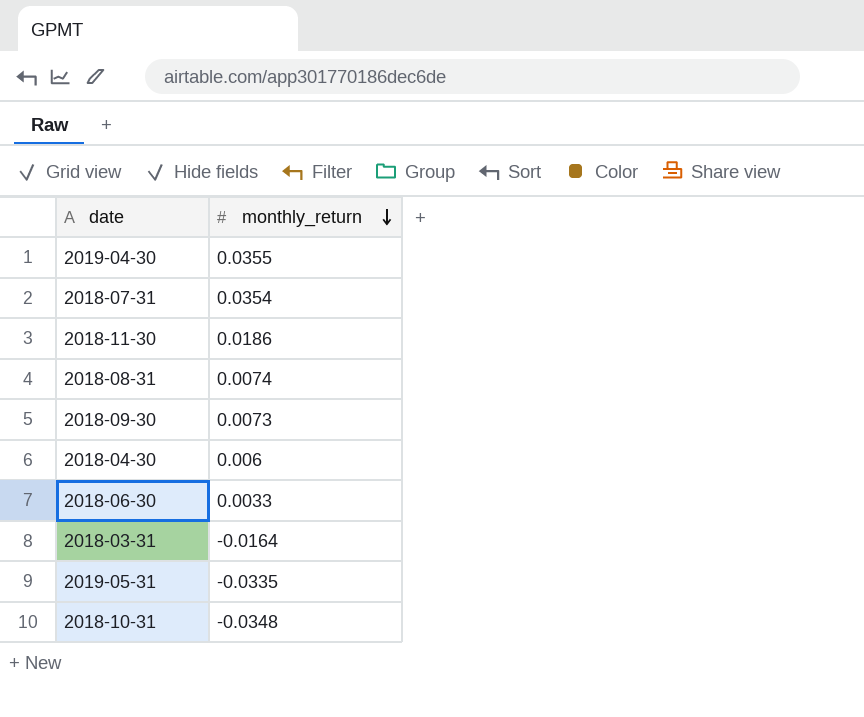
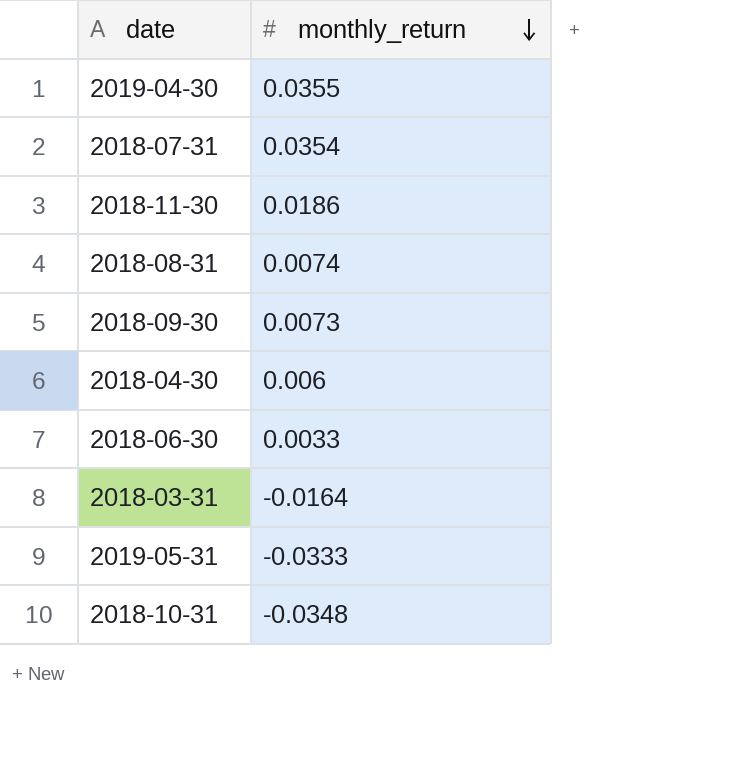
2019-05-31 | monthly_return: -0.0335 -> -0.0333

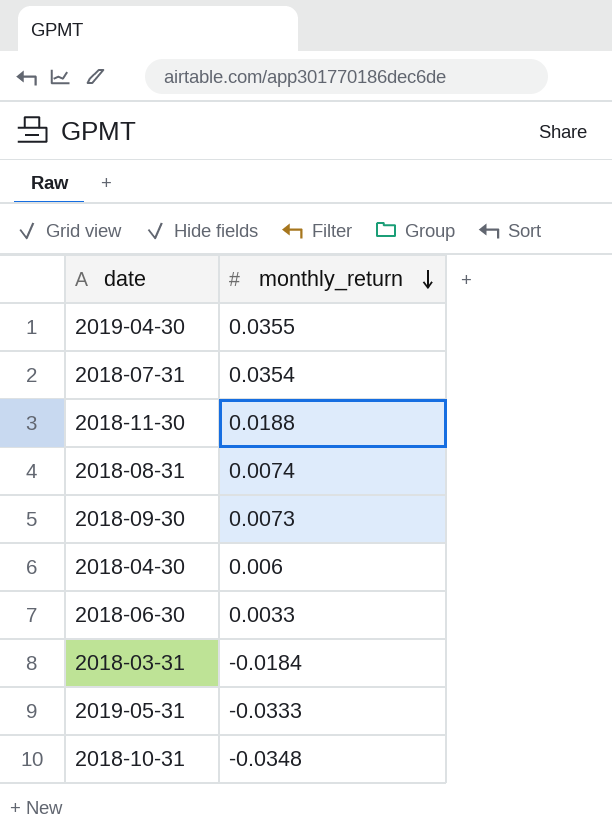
2018-11-30 | monthly_return: 0.0186 -> 0.0188
2018-03-31 | monthly_return: -0.0164 -> -0.0184

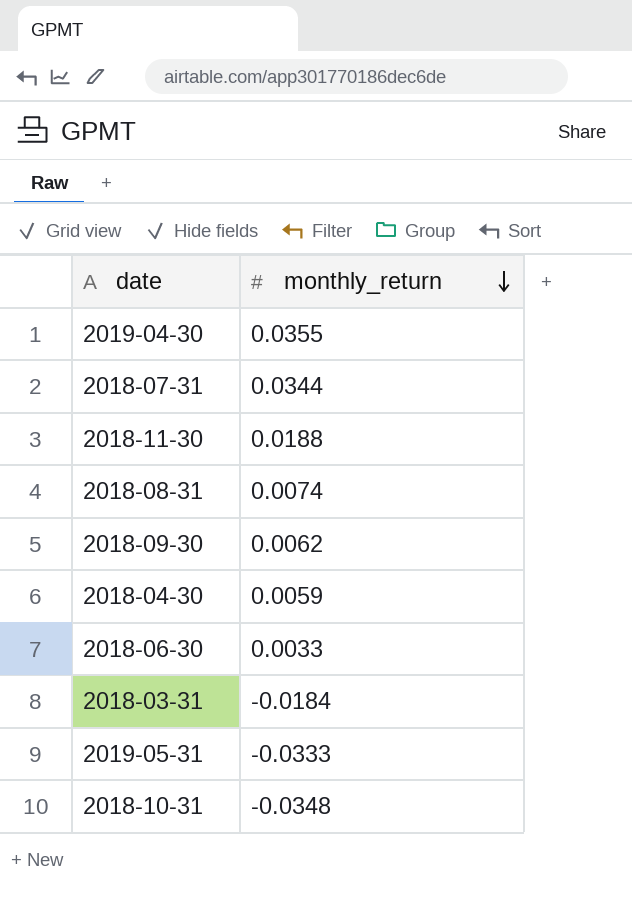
2018-07-31 | monthly_return: 0.0354 -> 0.0344
2018-09-30 | monthly_return: 0.0073 -> 0.0062
2018-04-30 | monthly_return: 0.006 -> 0.0059

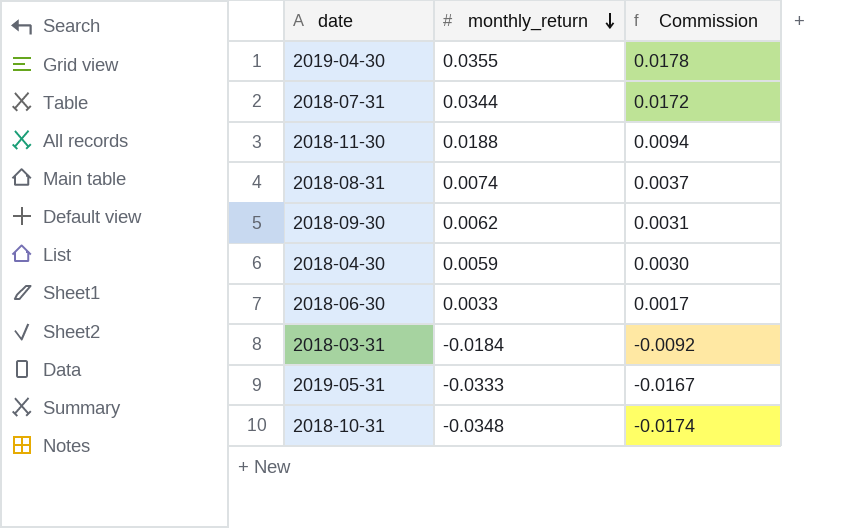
column Commission | formula: none -> [monthly_return] * 0.5

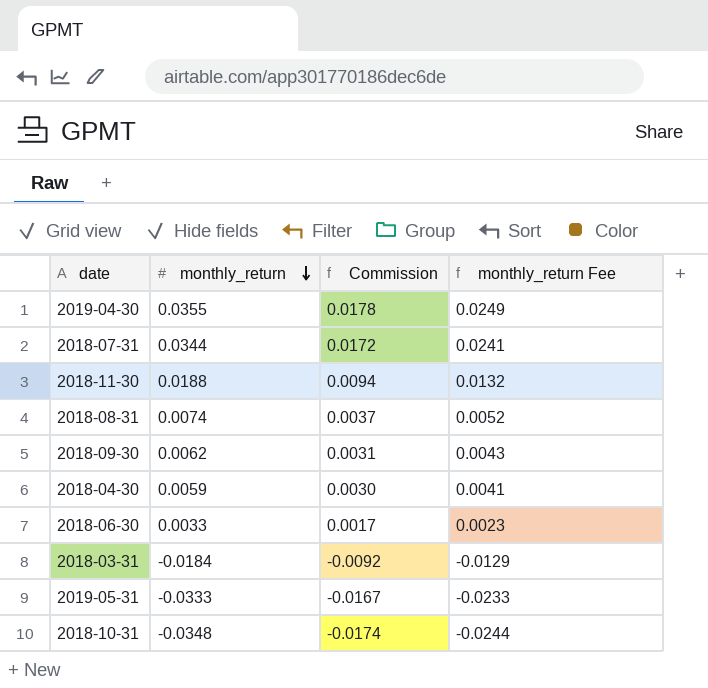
column monthly_return Fee | formula: none -> [monthly_return] * 0.7

